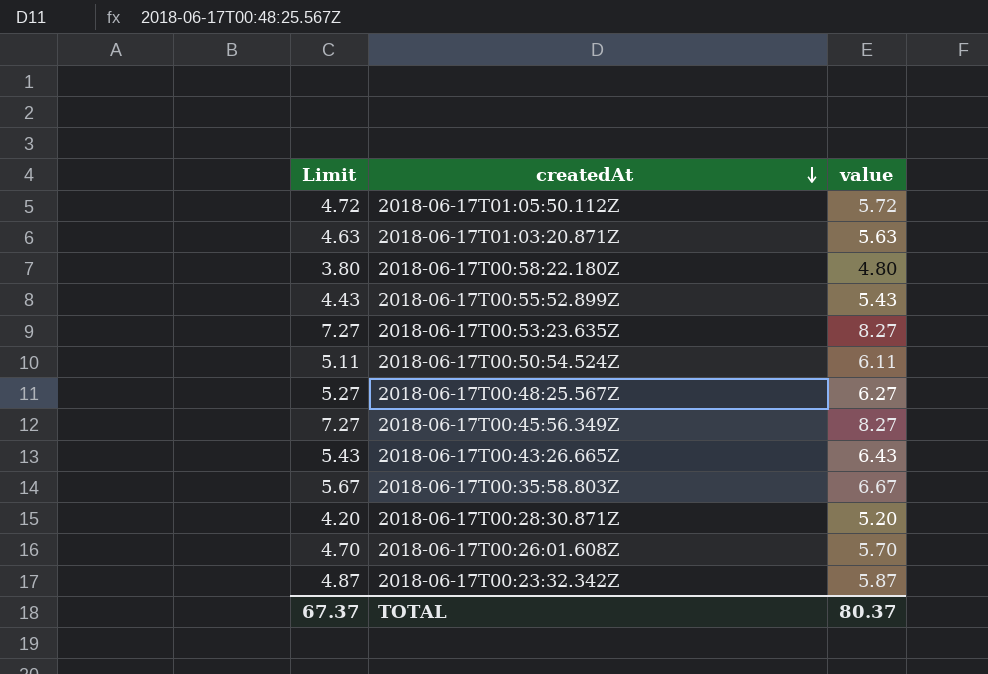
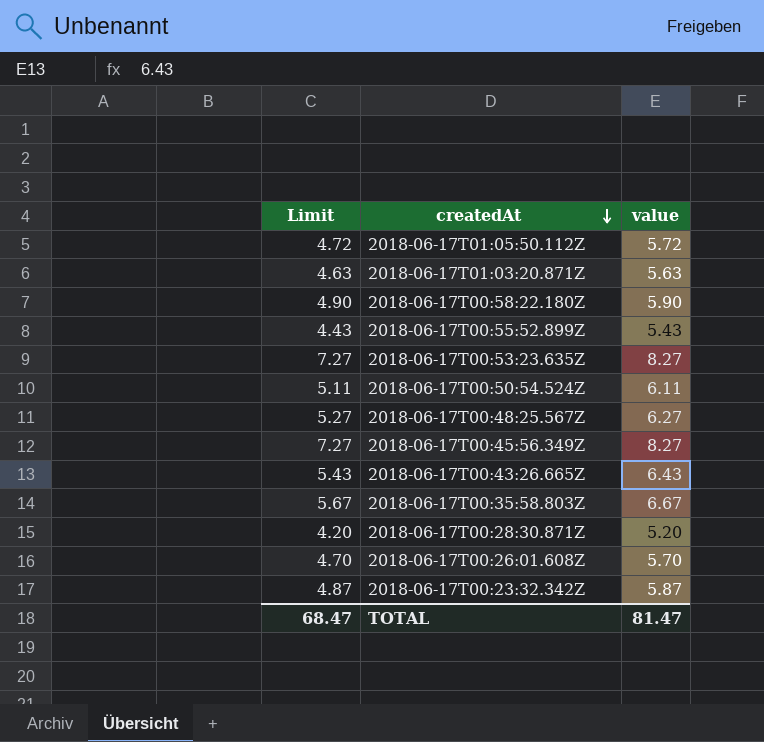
2018-06-17T00:58:22.180Z | Limit: 3.80 -> 4.90
2018-06-17T00:58:22.180Z | value: 4.80 -> 5.90
TOTAL | Limit: 67.37 -> 68.47
TOTAL | value: 80.37 -> 81.47

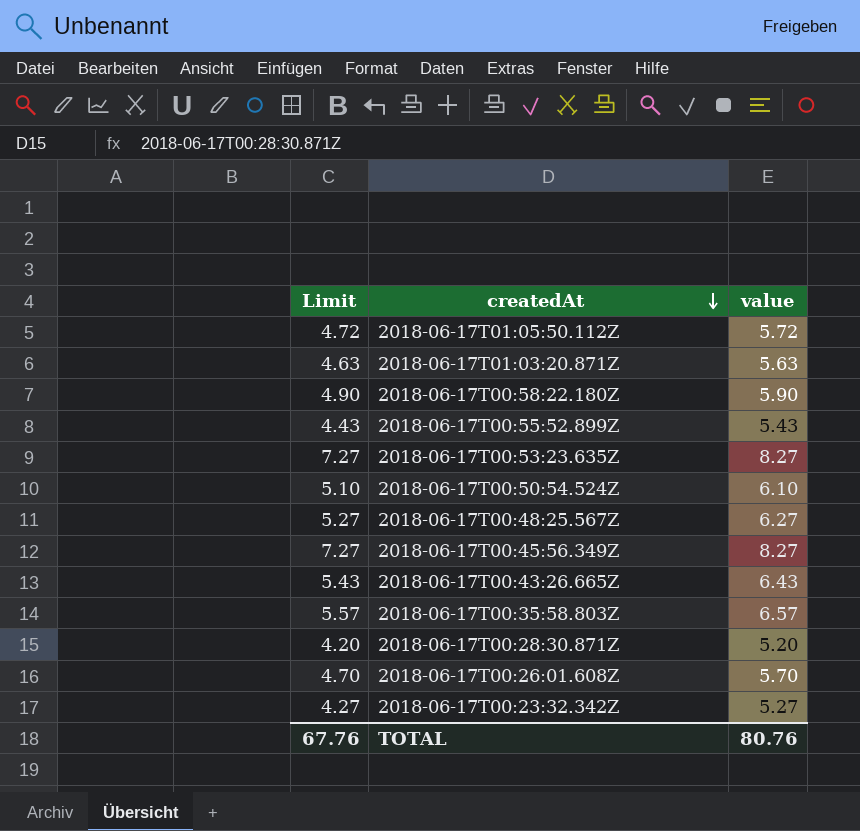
2018-06-17T00:50:54.524Z | Limit: 5.11 -> 5.10
2018-06-17T00:50:54.524Z | value: 6.11 -> 6.10
2018-06-17T00:35:58.803Z | Limit: 5.67 -> 5.57
2018-06-17T00:35:58.803Z | value: 6.67 -> 6.57
2018-06-17T00:23:32.342Z | Limit: 4.87 -> 4.27
2018-06-17T00:23:32.342Z | value: 5.87 -> 5.27
TOTAL | Limit: 68.47 -> 67.76
TOTAL | value: 81.47 -> 80.76

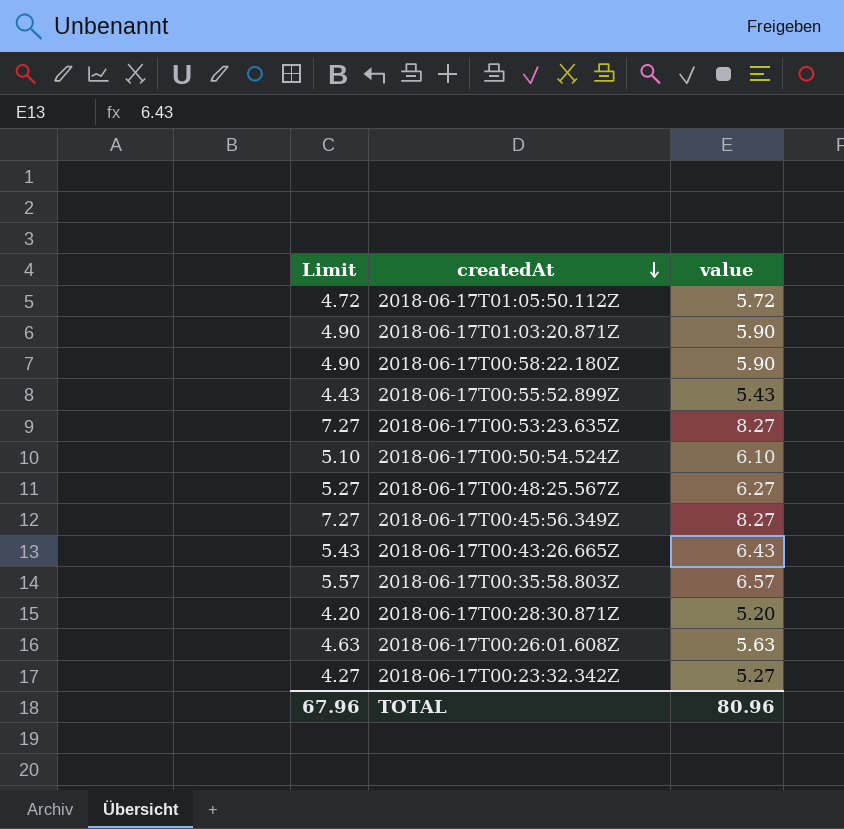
2018-06-17T01:03:20.871Z | Limit: 4.63 -> 4.90
2018-06-17T01:03:20.871Z | value: 5.63 -> 5.90
2018-06-17T00:26:01.608Z | Limit: 4.70 -> 4.63
2018-06-17T00:26:01.608Z | value: 5.70 -> 5.63
TOTAL | Limit: 67.76 -> 67.96
TOTAL | value: 80.76 -> 80.96

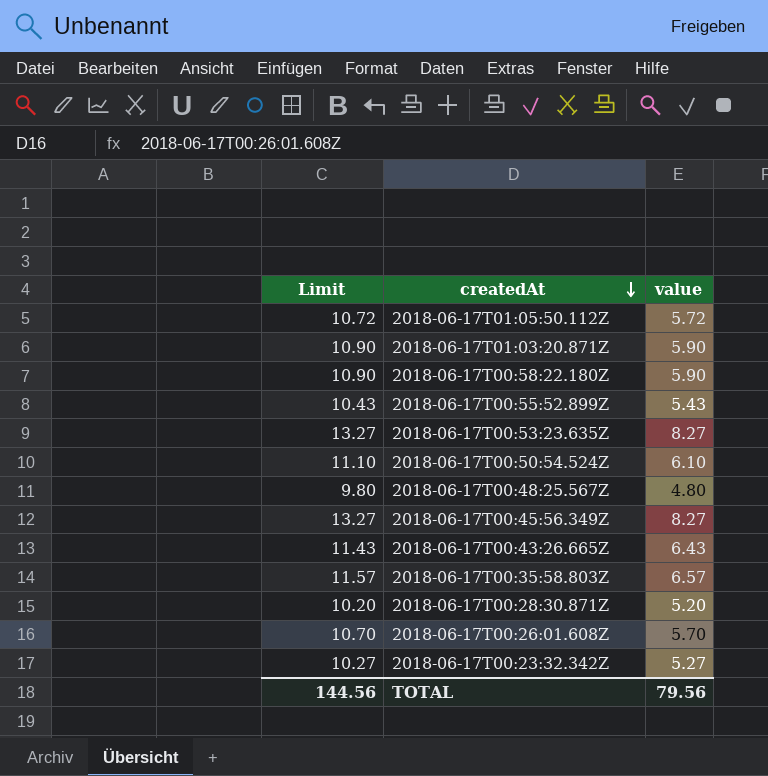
column Limit | formula: [value] - 1 -> [value] + 5
2018-06-17T00:48:25.567Z | value: 6.27 -> 4.80
2018-06-17T00:26:01.608Z | value: 5.63 -> 5.70
TOTAL | Limit: 67.96 -> 144.56
TOTAL | value: 80.96 -> 79.56

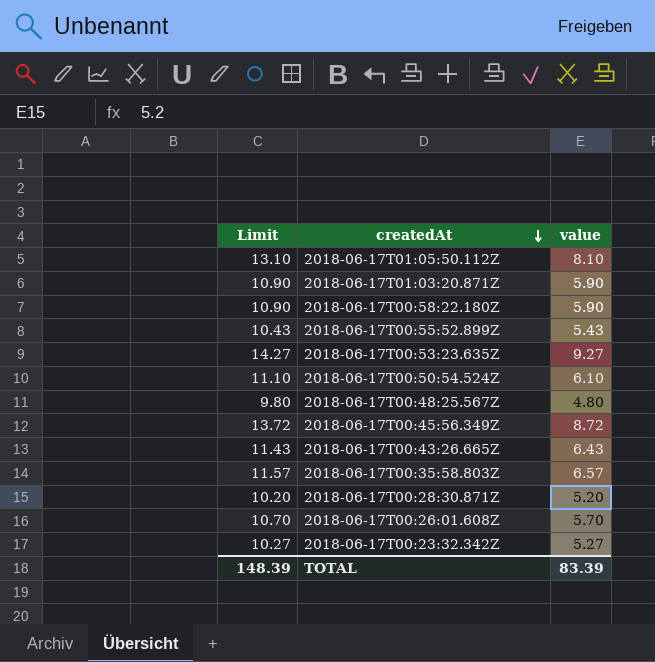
2018-06-17T01:05:50.112Z | Limit: 10.72 -> 13.10
2018-06-17T01:05:50.112Z | value: 5.72 -> 8.10
2018-06-17T00:53:23.635Z | Limit: 13.27 -> 14.27
2018-06-17T00:53:23.635Z | value: 8.27 -> 9.27
2018-06-17T00:45:56.349Z | Limit: 13.27 -> 13.72
2018-06-17T00:45:56.349Z | value: 8.27 -> 8.72
TOTAL | Limit: 144.56 -> 148.39
TOTAL | value: 79.56 -> 83.39

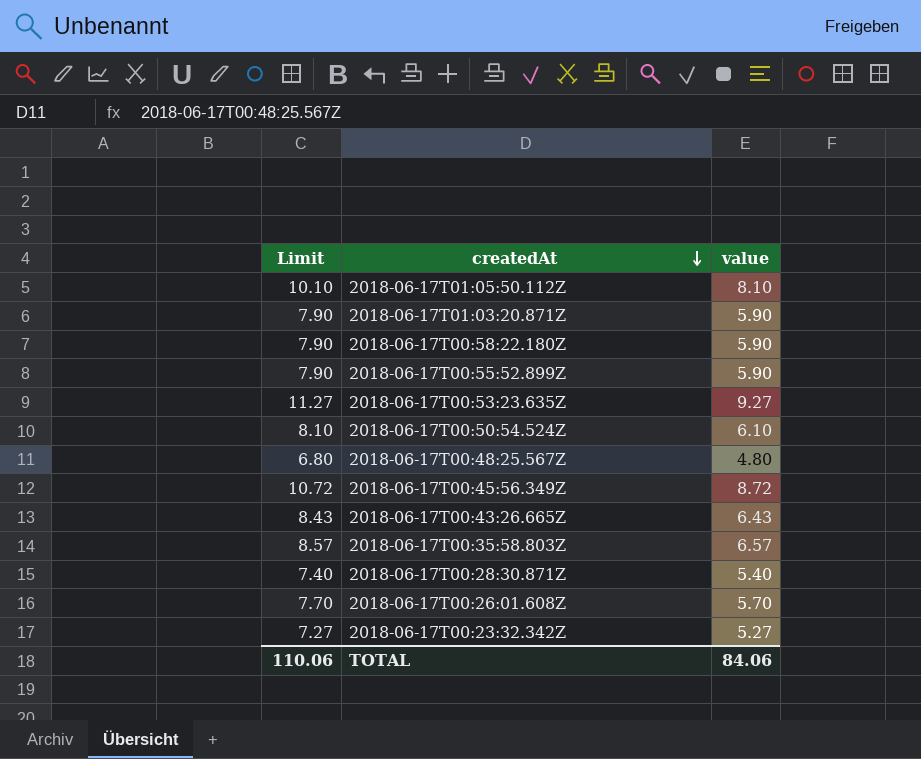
column Limit | formula: [value] + 5 -> [value] + 2
2018-06-17T00:55:52.899Z | value: 5.43 -> 5.90
2018-06-17T00:28:30.871Z | value: 5.20 -> 5.40
TOTAL | Limit: 148.39 -> 110.06
TOTAL | value: 83.39 -> 84.06

